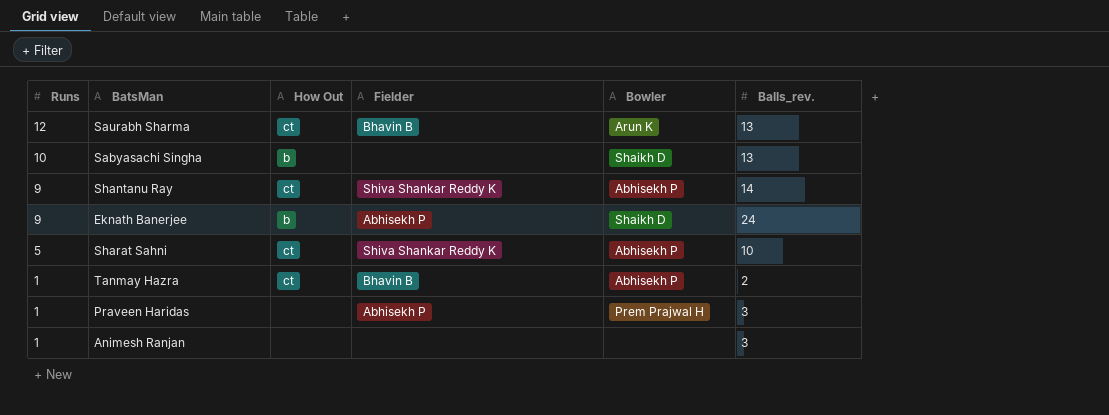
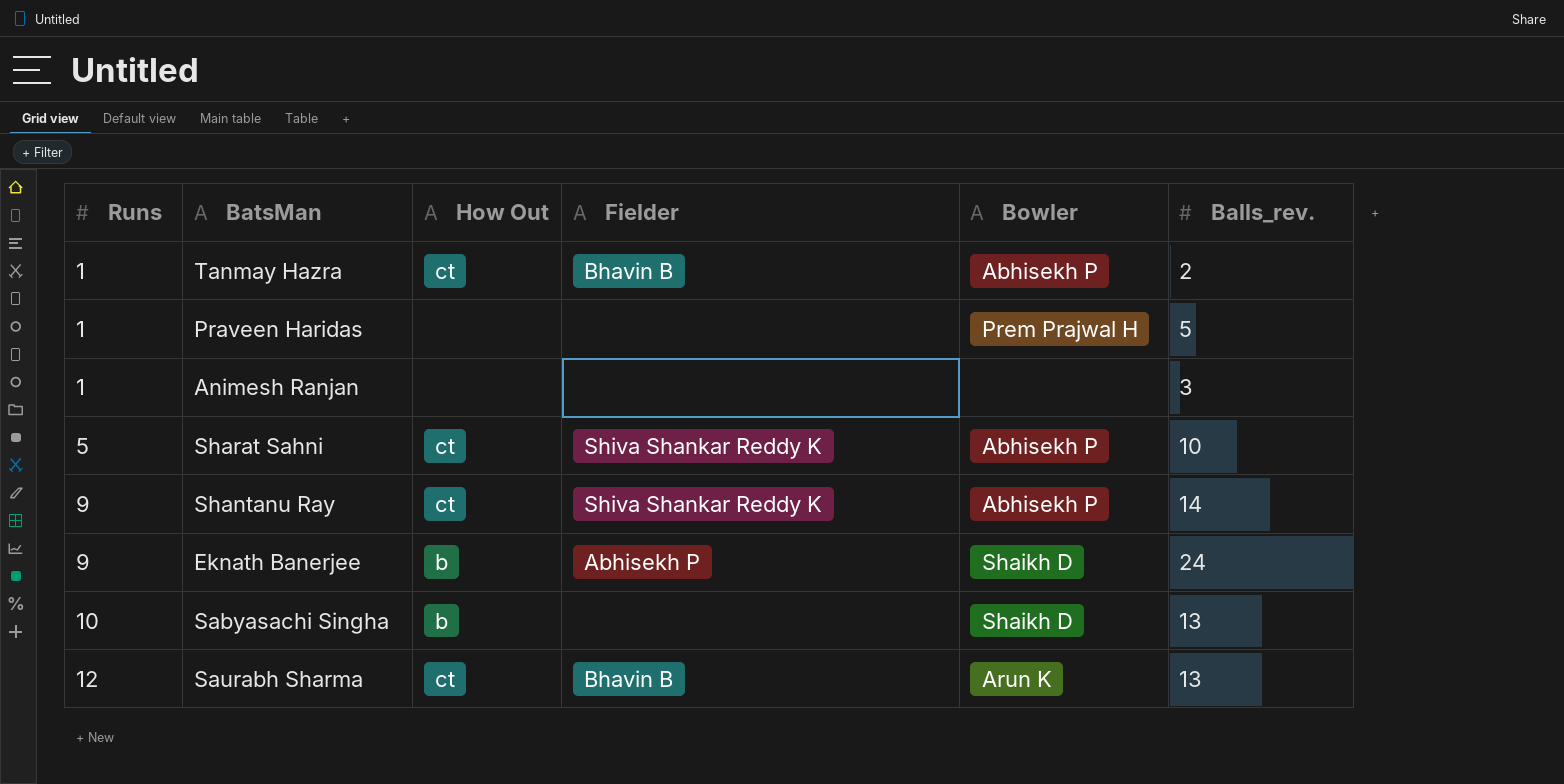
row order: Runs descending -> Runs ascending
Praveen Haridas | Fielder: Abhisekh P -> none
Praveen Haridas | Balls_rev.: 3 -> 5

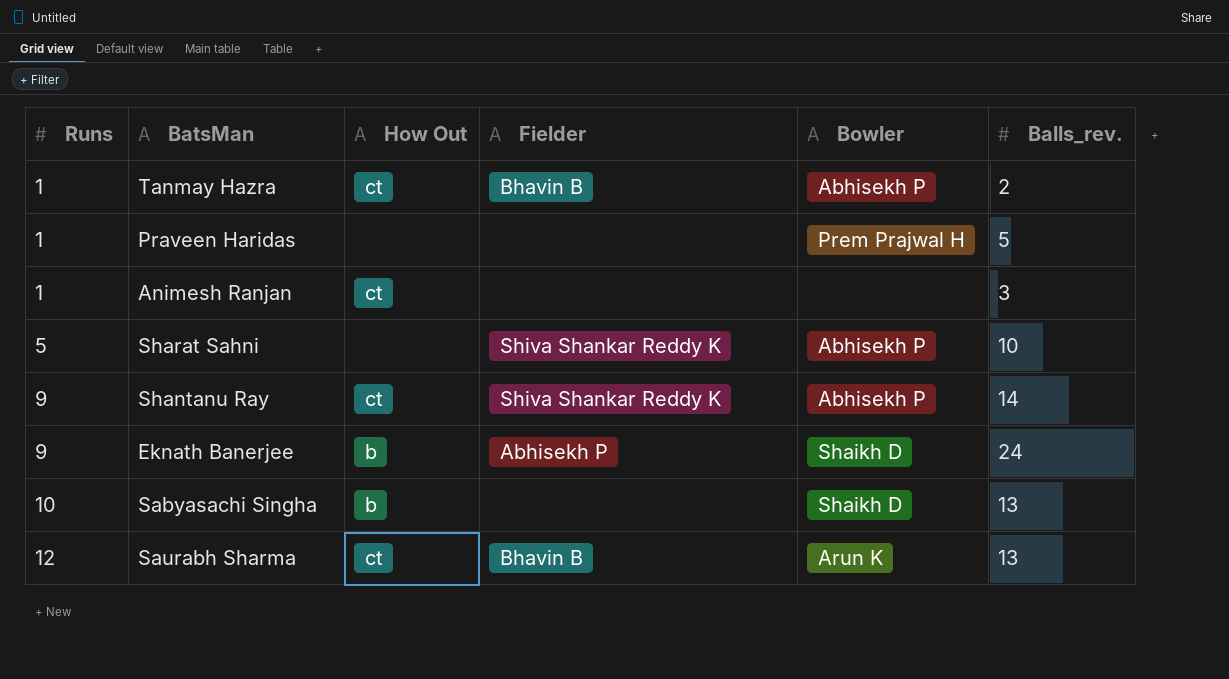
Animesh Ranjan | How Out: none -> ct
Sharat Sahni | How Out: ct -> none

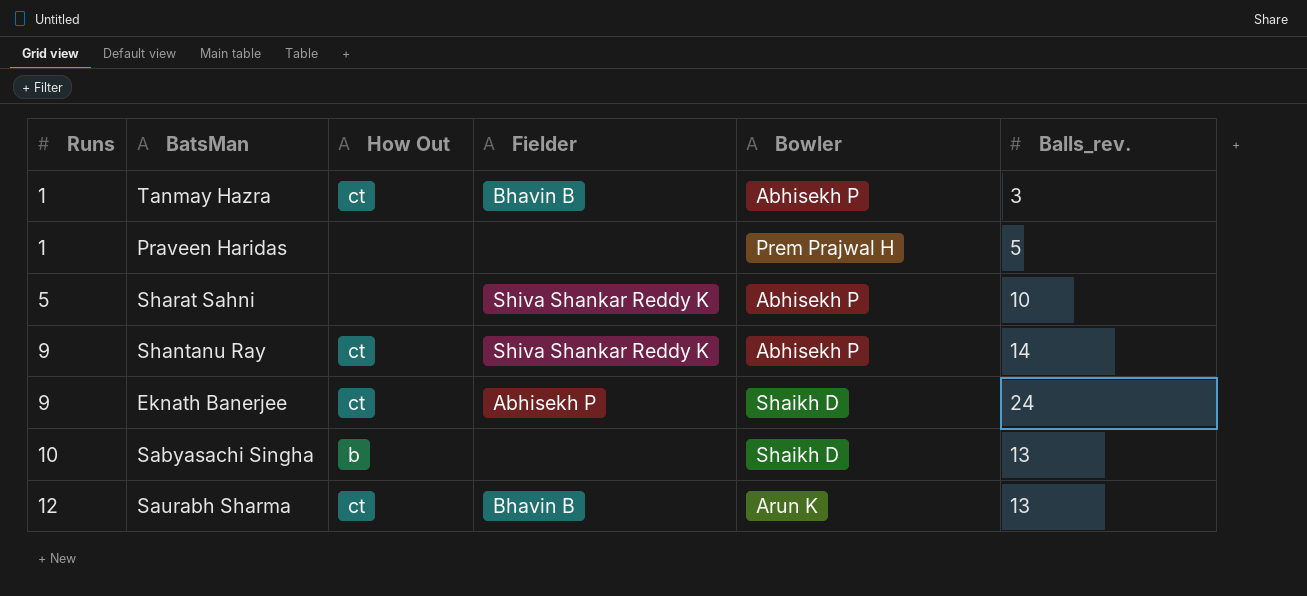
row Animesh Ranjan: 1 | ct | none | none | 3 -> none
Tanmay Hazra | Balls_rev.: 2 -> 3
Eknath Banerjee | How Out: b -> ct

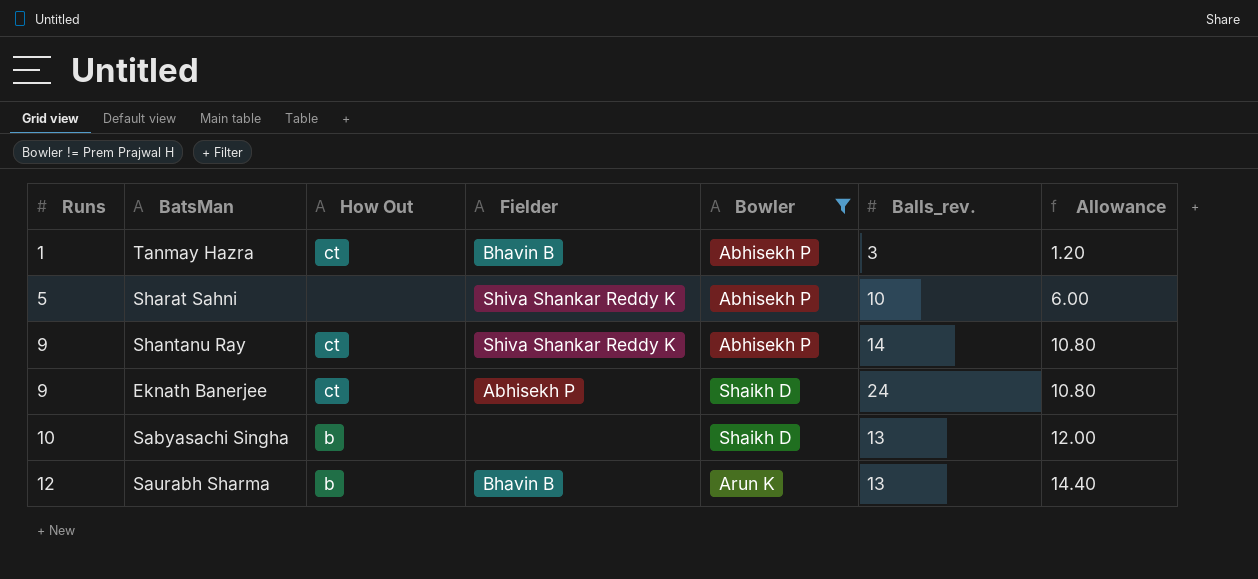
filter: none -> Bowler != Prem Prajwal H
column Allowance | formula: none -> [Runs] * 1.2
Saurabh Sharma | How Out: ct -> b

